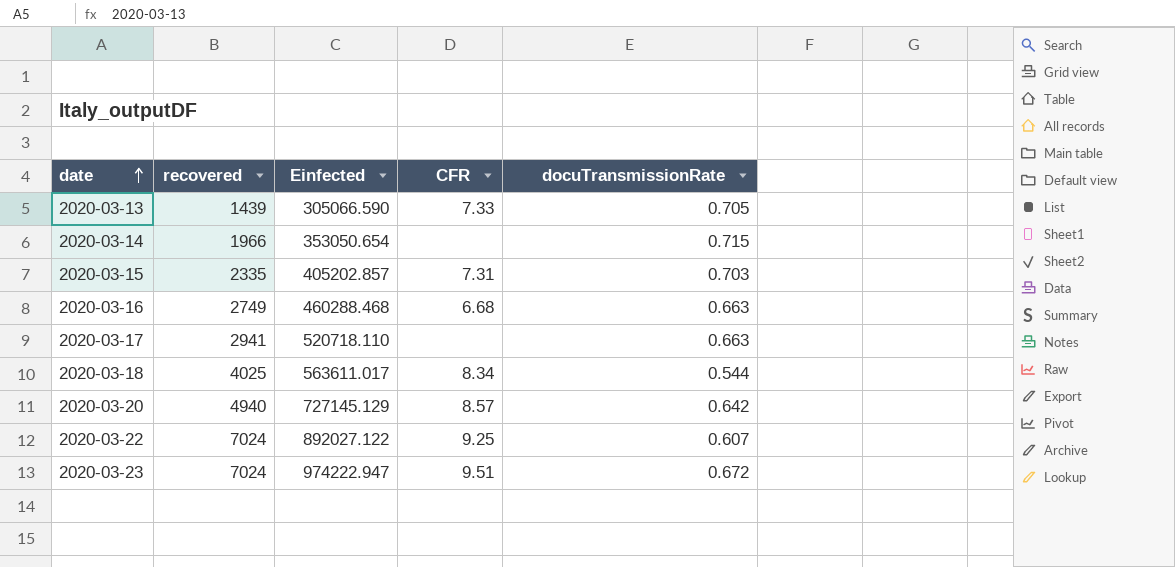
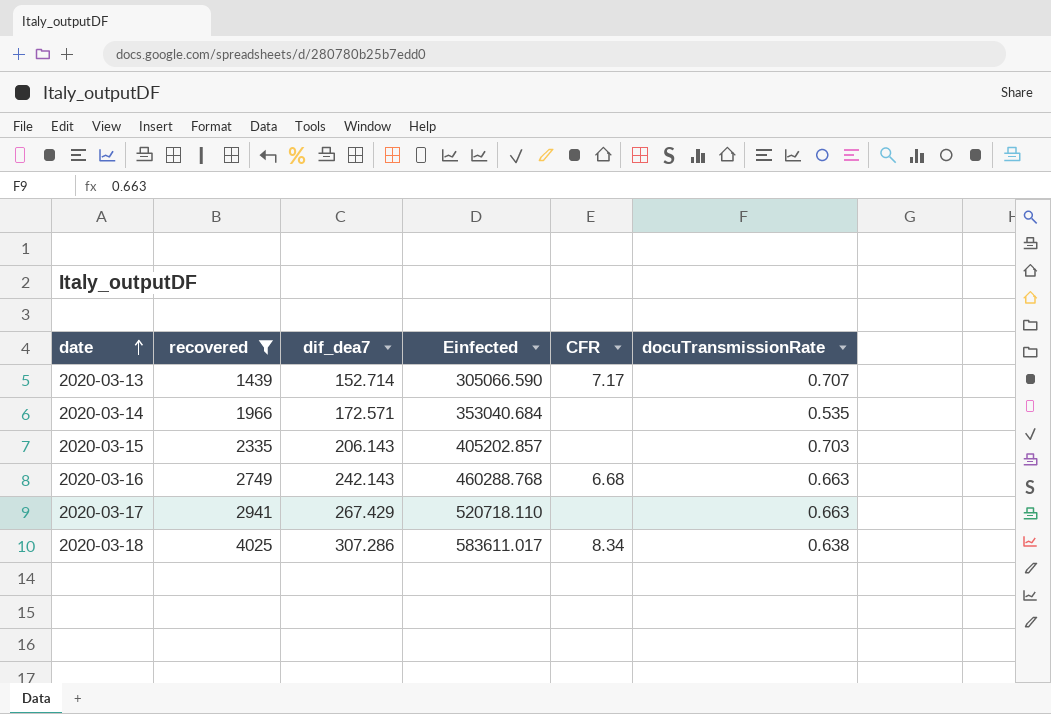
filter: none -> recovered <= 4025
column dif_dea7 | position: none -> 3
2020-03-13 | CFR: 7.33 -> 7.17
2020-03-13 | docuTransmissionRate: 0.705 -> 0.707
2020-03-14 | Einfected: 353050.654 -> 353040.684
2020-03-14 | docuTransmissionRate: 0.715 -> 0.535
2020-03-15 | CFR: 7.31 -> none
2020-03-16 | Einfected: 460288.468 -> 460288.768
2020-03-18 | Einfected: 563611.017 -> 583611.017
2020-03-18 | docuTransmissionRate: 0.544 -> 0.638

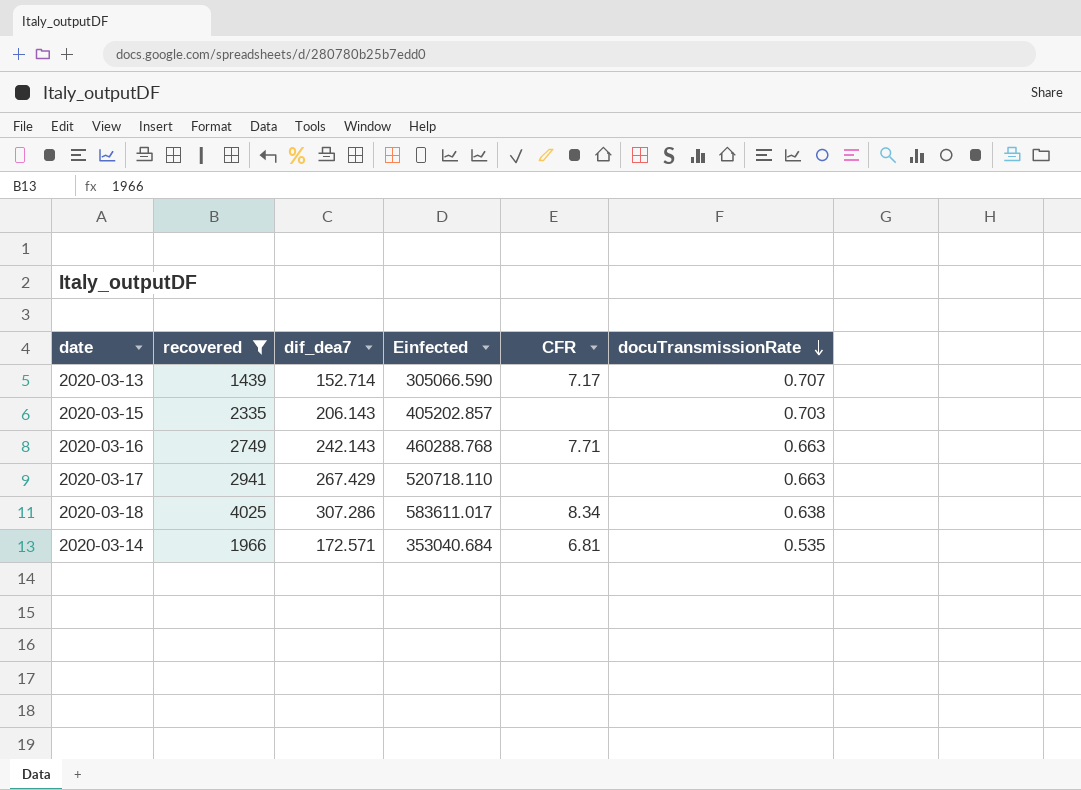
row order: date ascending -> docuTransmissionRate descending
2020-03-16 | CFR: 6.68 -> 7.71
2020-03-14 | CFR: none -> 6.81

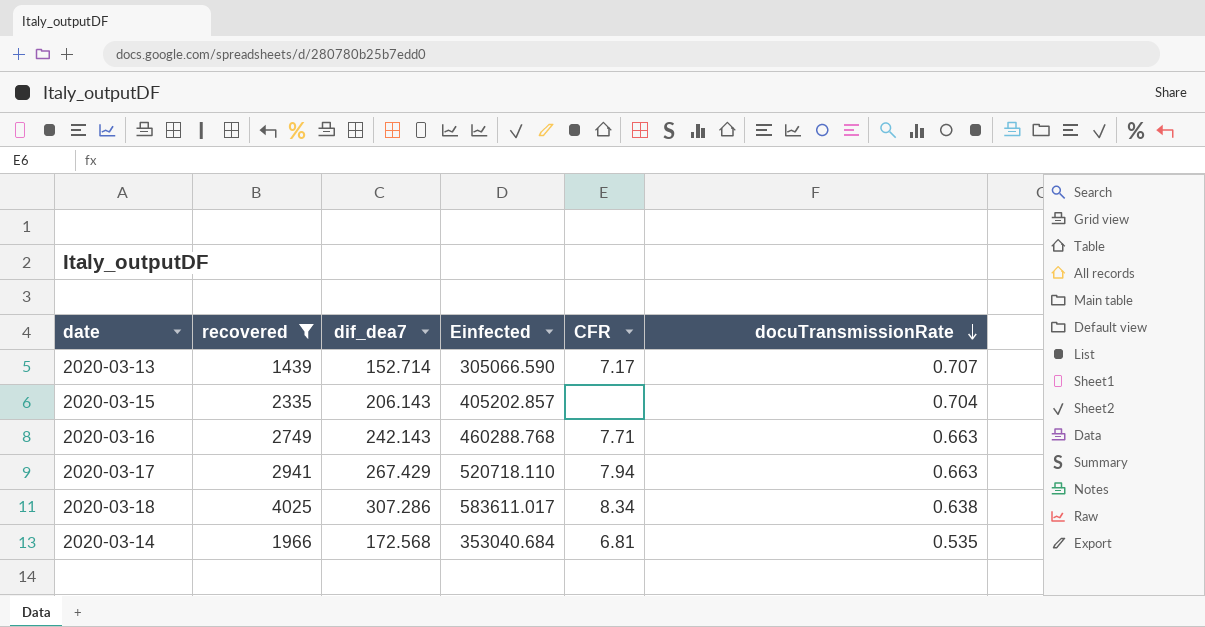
2020-03-15 | docuTransmissionRate: 0.703 -> 0.704
2020-03-17 | CFR: none -> 7.94
2020-03-14 | dif_dea7: 172.571 -> 172.568

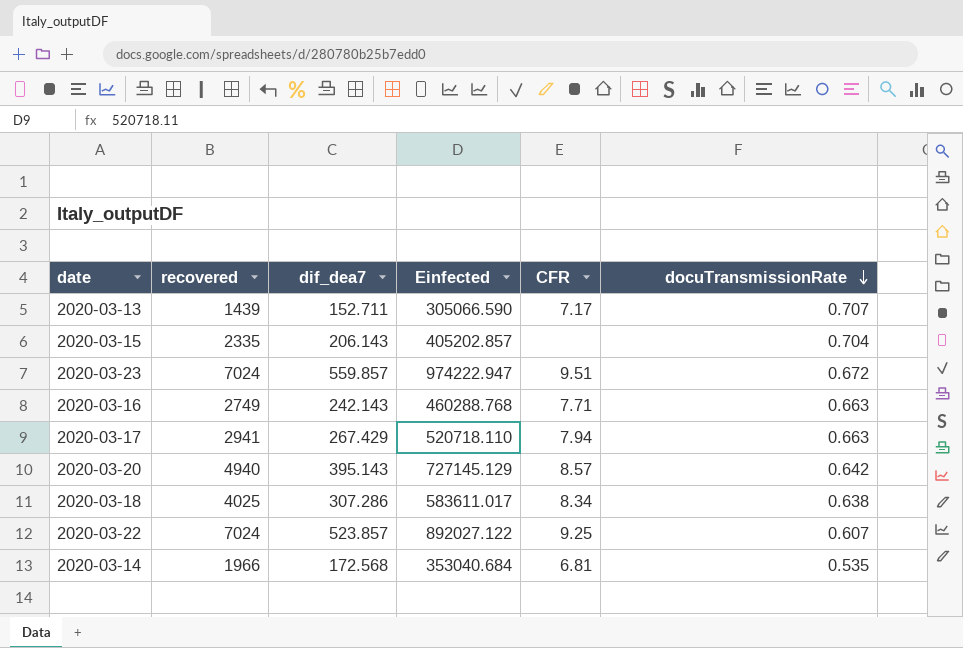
filter: recovered <= 4025 -> none
2020-03-13 | dif_dea7: 152.714 -> 152.711

